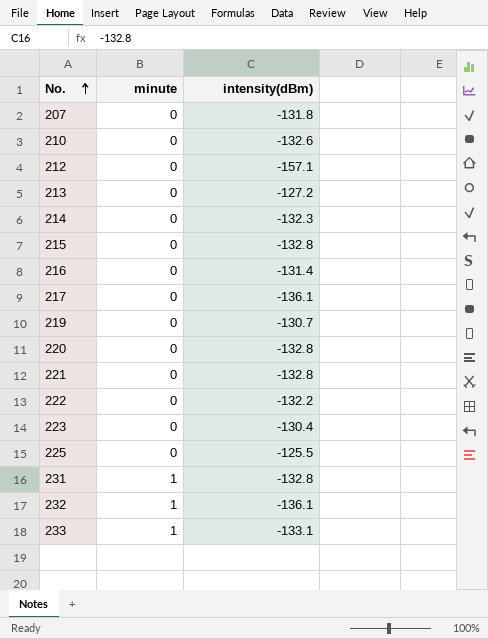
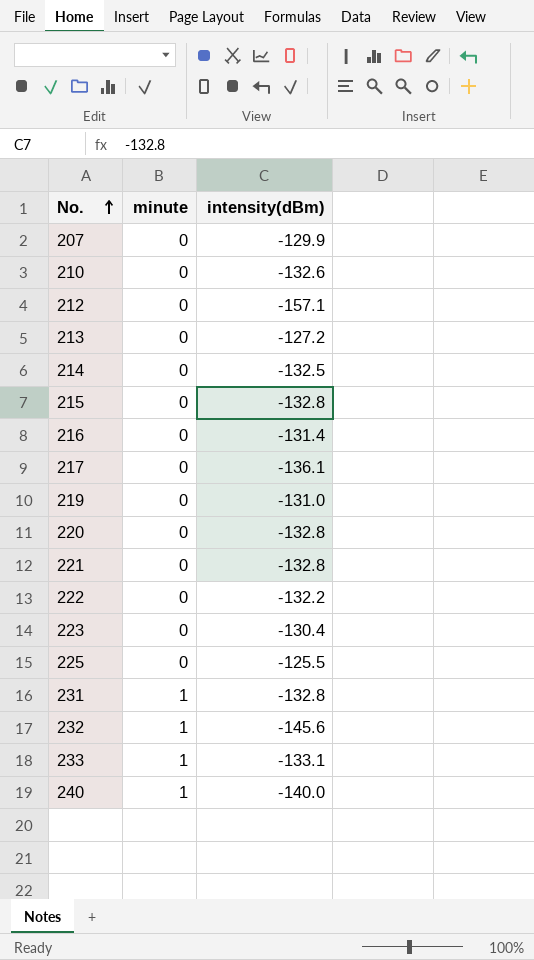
207 | intensity(dBm): -131.8 -> -129.9
214 | intensity(dBm): -132.3 -> -132.5
219 | intensity(dBm): -130.7 -> -131.0
232 | intensity(dBm): -136.1 -> -145.6
row 240: none -> 1 | -140.0

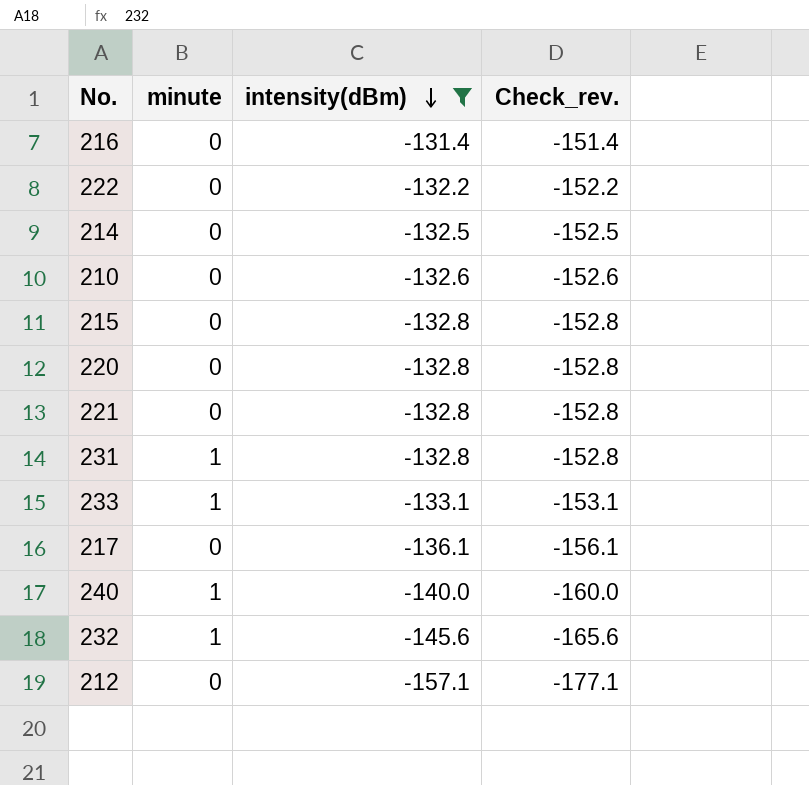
filter: none -> intensity(dBm) <= -131.4
row order: No. ascending -> intensity(dBm) descending
column Check_rev. | formula: none -> [intensity(dBm)] - 20

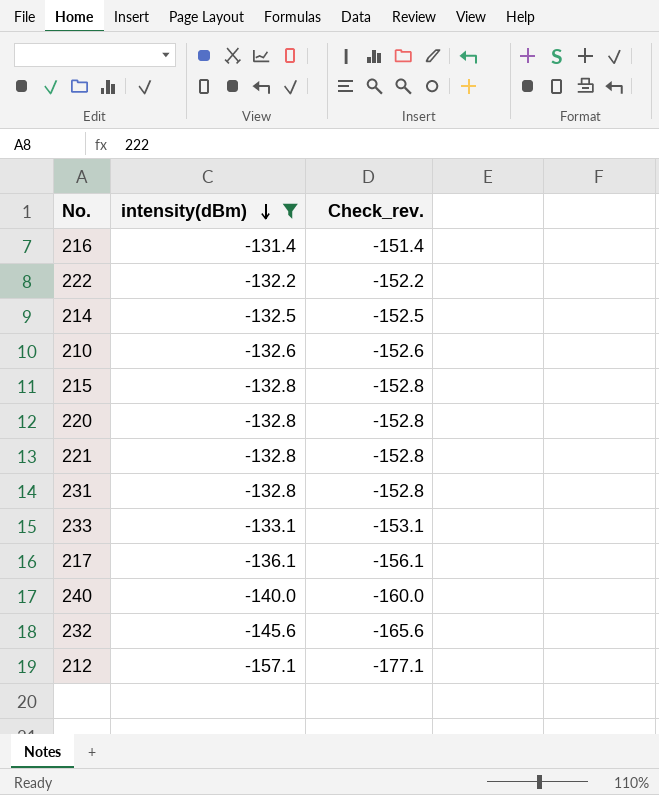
column minute | position: 2 -> none

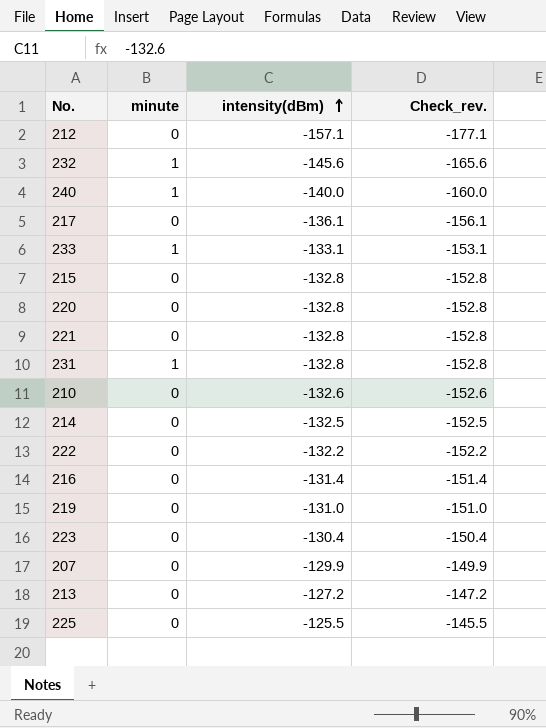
filter: intensity(dBm) <= -131.4 -> none
row order: intensity(dBm) descending -> intensity(dBm) ascending
column minute | position: none -> 2

